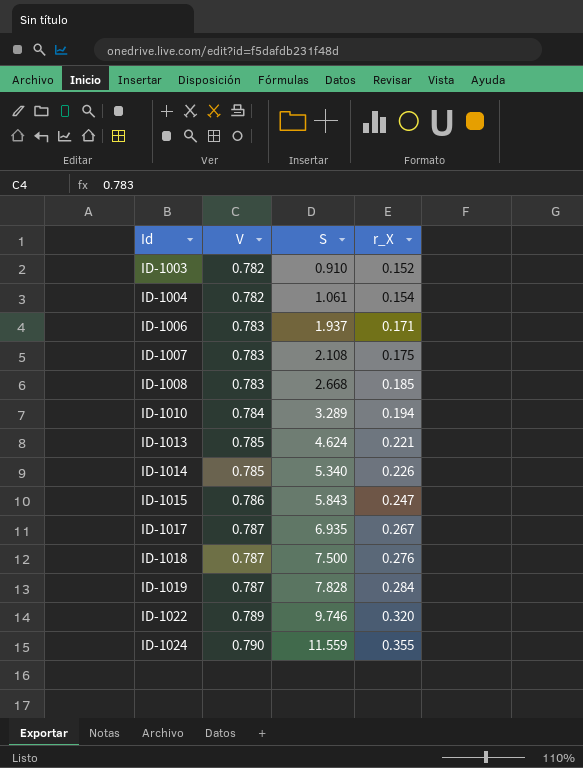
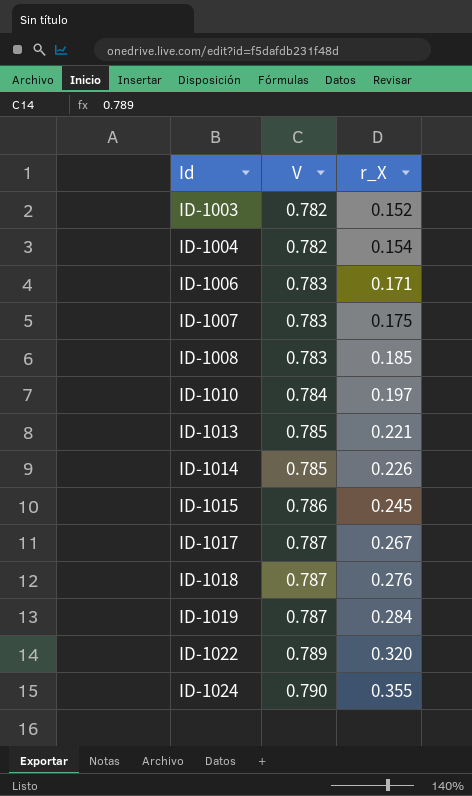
column S | position: 3 -> none
ID-1010 | r_X: 0.194 -> 0.197
ID-1015 | r_X: 0.247 -> 0.245

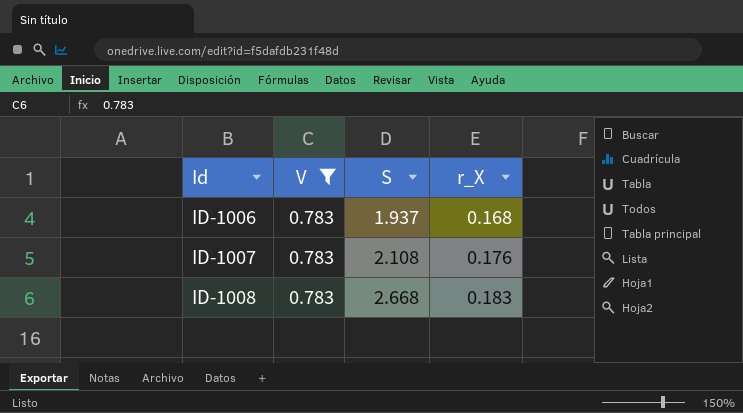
filter: none -> V = 0.783
column S | position: none -> 3
ID-1006 | r_X: 0.171 -> 0.168
ID-1007 | r_X: 0.175 -> 0.176
ID-1008 | r_X: 0.185 -> 0.183

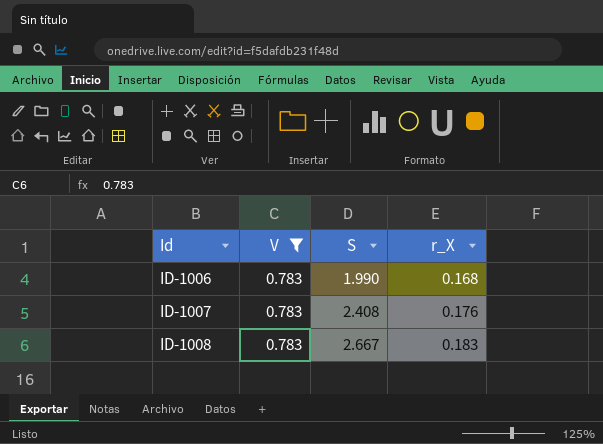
ID-1006 | S: 1.937 -> 1.990
ID-1007 | S: 2.108 -> 2.408
ID-1008 | S: 2.668 -> 2.667

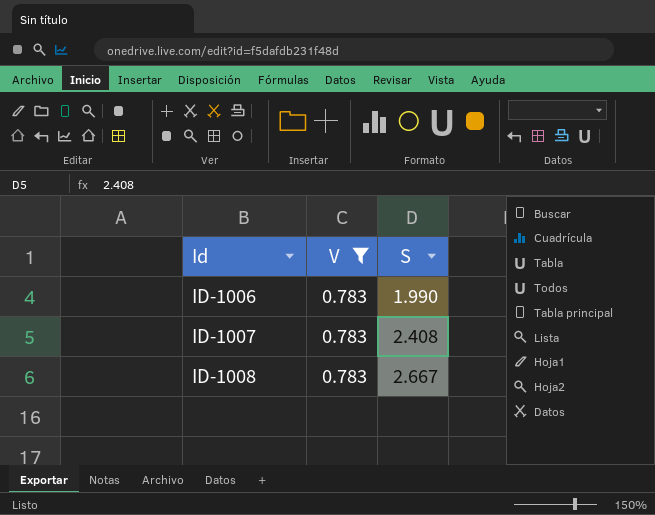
column r_X | position: 4 -> none

